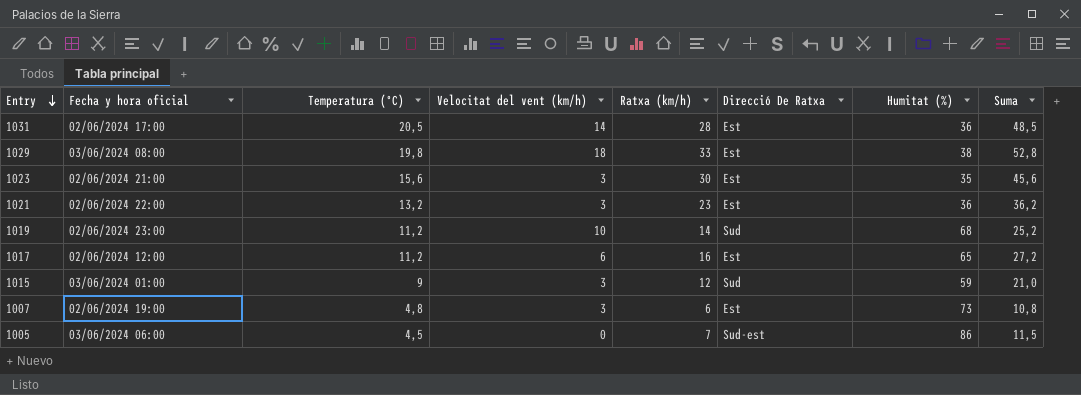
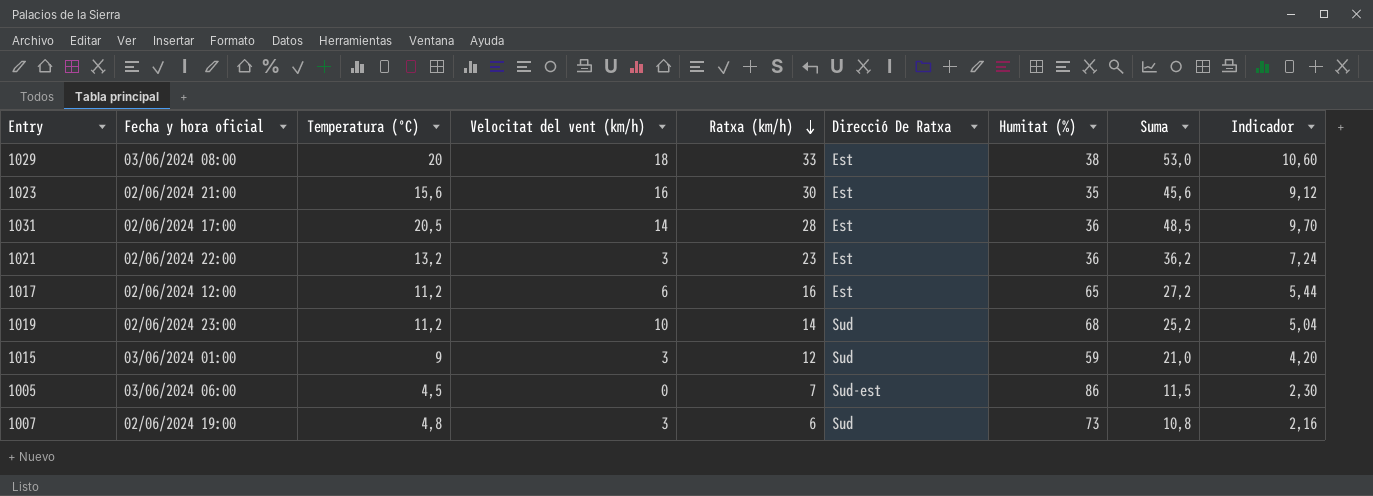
row order: Entry descending -> Ratxa (km/h) descending
column Indicador | formula: none -> [Suma] * 0,2
1029 | Temperatura (ºC): 19,8 -> 20
1029 | Suma: 52,8 -> 53,0
1023 | Velocitat del vent (km/h): 3 -> 16
1007 | Direcció De Ratxa: Est -> Sud

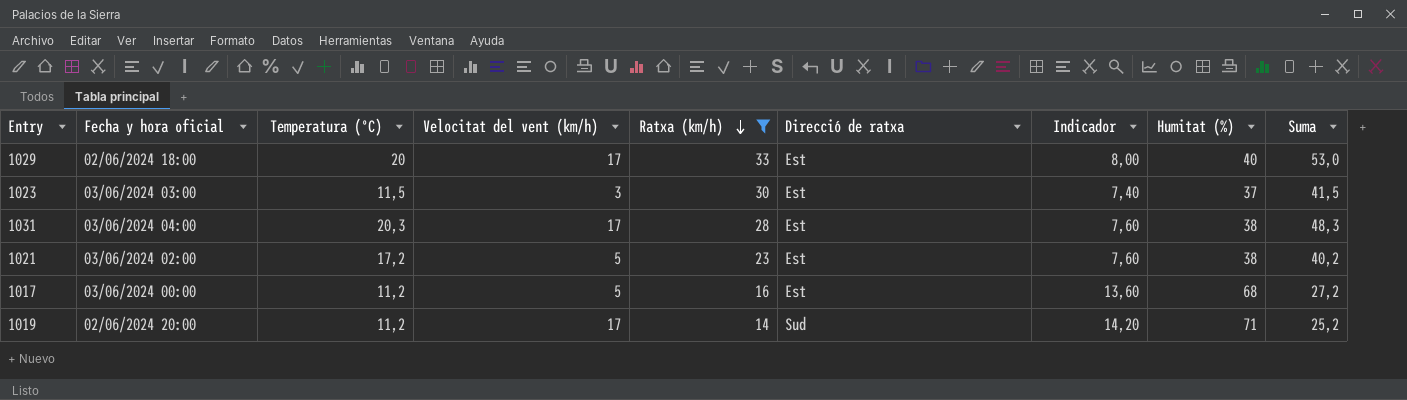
filter: none -> Ratxa (km/h) >= 14
column name: Direcció De Ratxa -> Direcció de ratxa
column Indicador | formula: [Suma] * 0,2 -> [Humitat (%)] * 0,2
column Indicador | position: 9 -> 7
1029 | Fecha y hora oficial: 03/06/2024 08:00 -> 02/06/2024 18:00
1029 | Velocitat del vent (km/h): 18 -> 17
1029 | Humitat (%): 38 -> 40
1023 | Fecha y hora oficial: 02/06/2024 21:00 -> 03/06/2024 03:00
1023 | Temperatura (ºC): 15,6 -> 11,5
1023 | Velocitat del vent (km/h): 16 -> 3
1023 | Humitat (%): 35 -> 37
1023 | Suma: 45,6 -> 41,5
1031 | Fecha y hora oficial: 02/06/2024 17:00 -> 03/06/2024 04:00
1031 | Temperatura (ºC): 20,5 -> 20,3
1031 | Velocitat del vent (km/h): 14 -> 17
1031 | Humitat (%): 36 -> 38
1031 | Suma: 48,5 -> 48,3
1021 | Fecha y hora oficial: 02/06/2024 22:00 -> 03/06/2024 02:00
1021 | Temperatura (ºC): 13,2 -> 17,2
1021 | Velocitat del vent (km/h): 3 -> 5
1021 | Humitat (%): 36 -> 38
1021 | Suma: 36,2 -> 40,2
1017 | Fecha y hora oficial: 02/06/2024 12:00 -> 03/06/2024 00:00
1017 | Velocitat del vent (km/h): 6 -> 5
1017 | Humitat (%): 65 -> 68
1019 | Fecha y hora oficial: 02/06/2024 23:00 -> 02/06/2024 20:00
1019 | Velocitat del vent (km/h): 10 -> 17
1019 | Humitat (%): 68 -> 71

